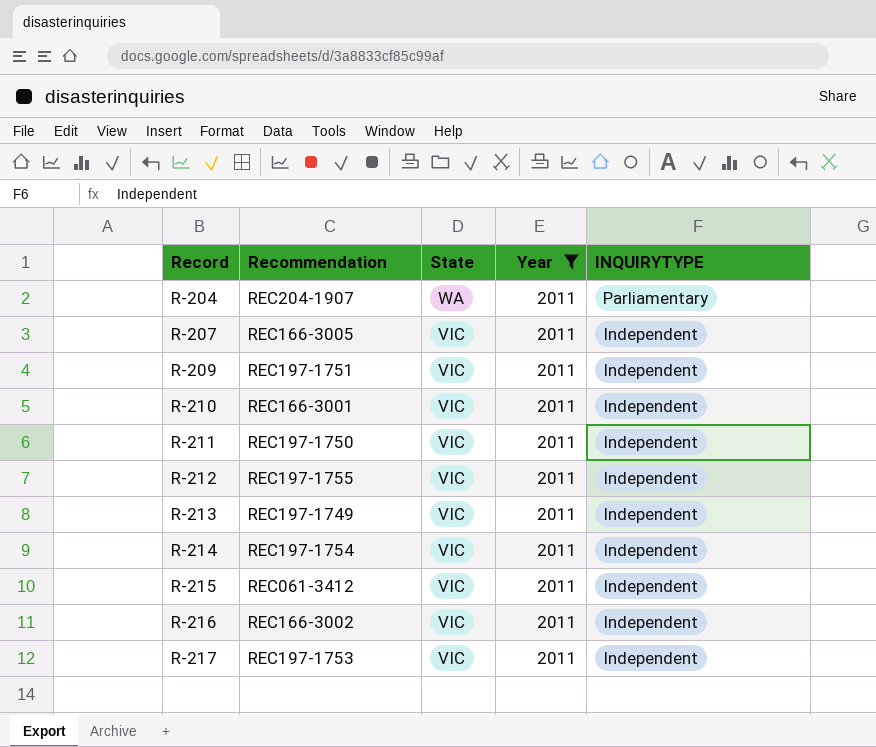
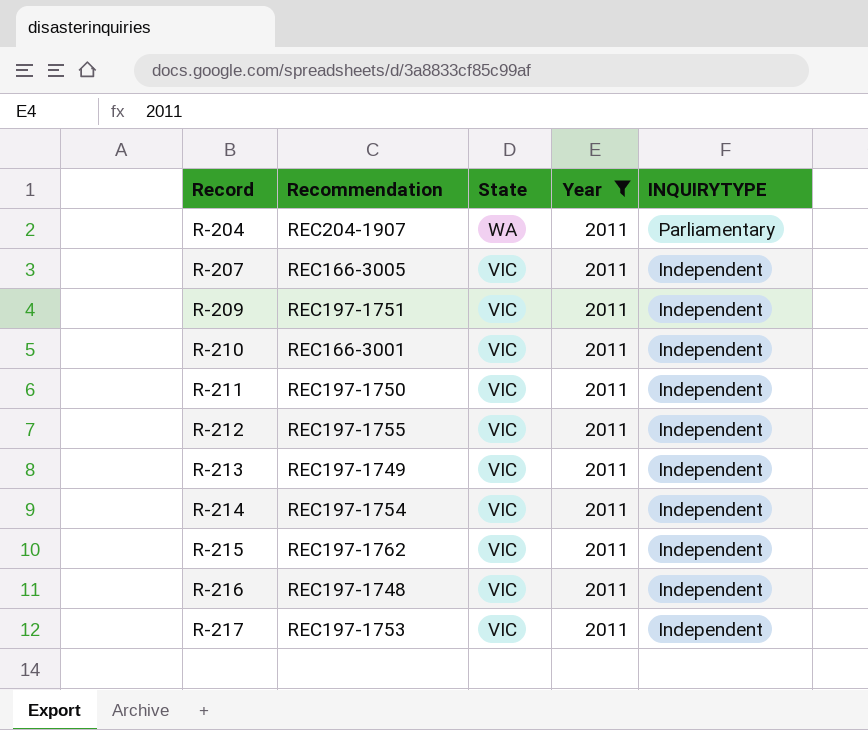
R-215 | Recommendation: REC061-3412 -> REC197-1762
R-216 | Recommendation: REC166-3002 -> REC197-1748

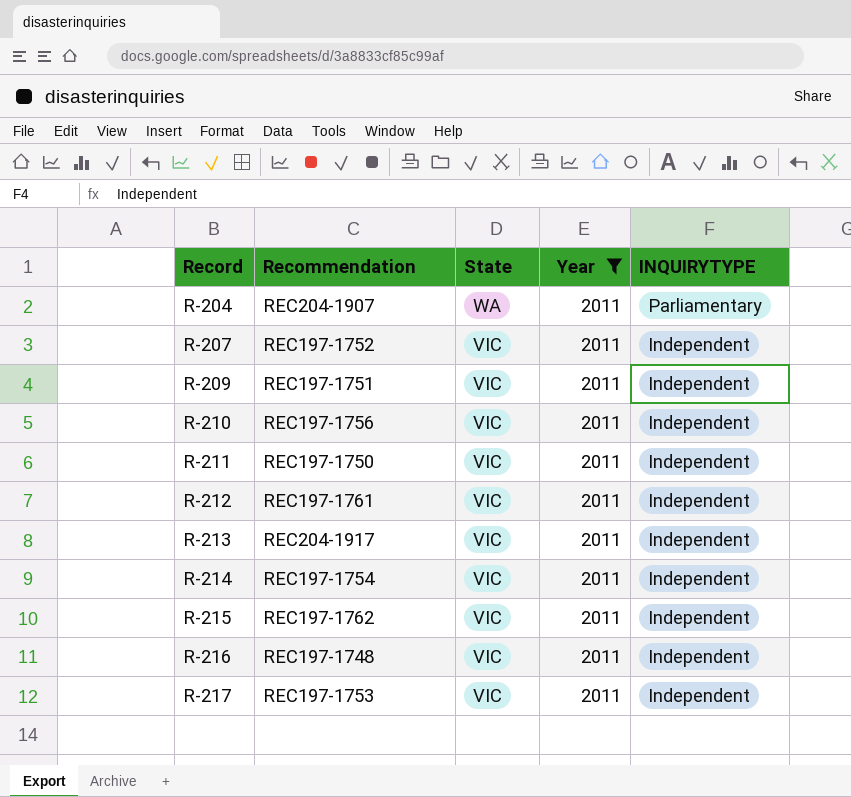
R-207 | Recommendation: REC166-3005 -> REC197-1752
R-210 | Recommendation: REC166-3001 -> REC197-1756
R-212 | Recommendation: REC197-1755 -> REC197-1761
R-213 | Recommendation: REC197-1749 -> REC204-1917

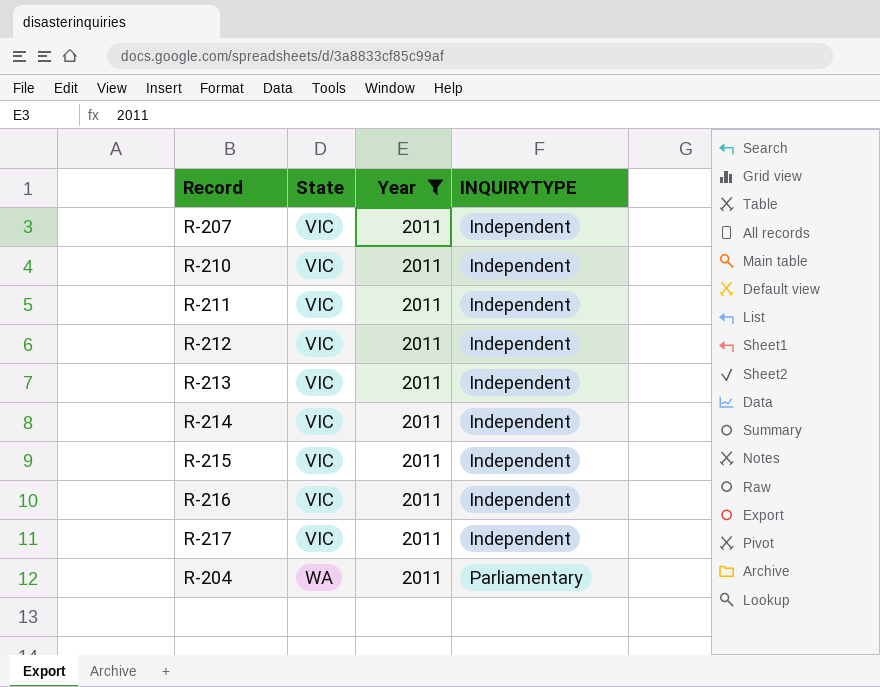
row order: Record ascending -> State ascending
column Recommendation | position: 2 -> none
row R-209: REC197-1751 | VIC | 2011 | Independent -> none

